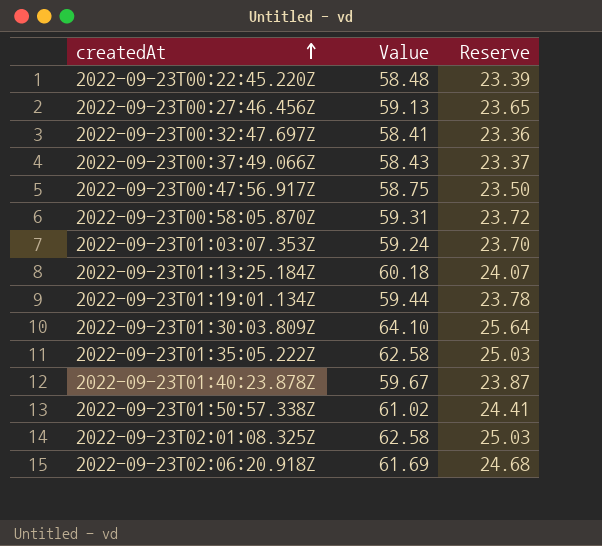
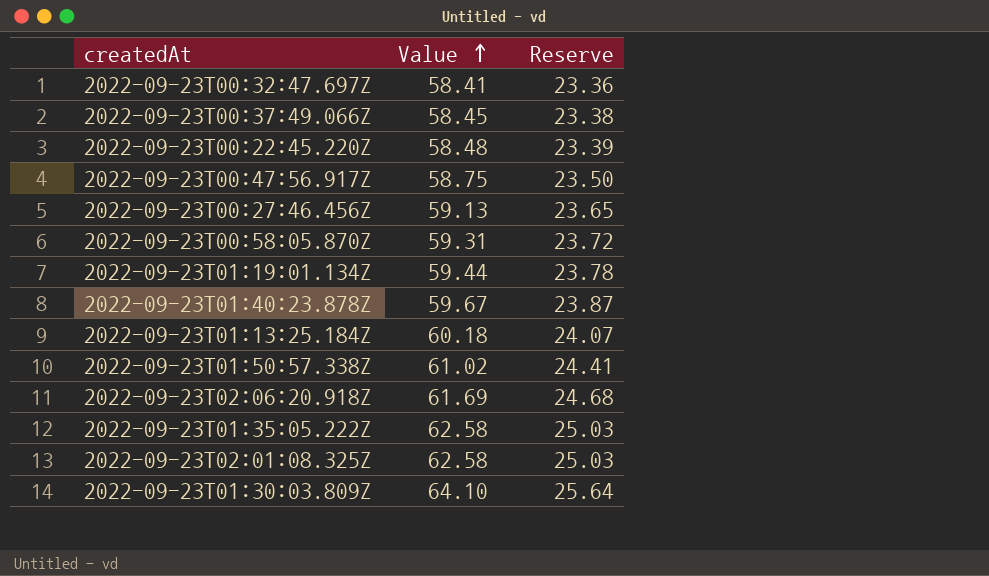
row order: createdAt ascending -> Value ascending
row 2022-09-23T01:03:07.353Z: 59.24 | 23.70 -> none
2022-09-23T00:37:49.066Z | Value: 58.43 -> 58.45
2022-09-23T00:37:49.066Z | Reserve: 23.37 -> 23.38

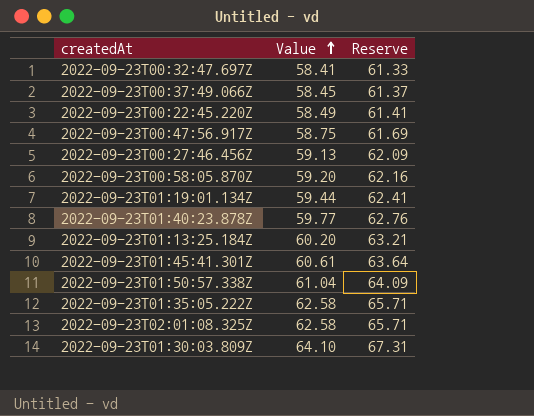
column Reserve | formula: [Value] * 0.4 -> [Value] * 1.05
row 2022-09-23T02:06:20.918Z: 61.69 | 24.68 -> none
2022-09-23T00:22:45.220Z | Value: 58.48 -> 58.49
2022-09-23T00:58:05.870Z | Value: 59.31 -> 59.20
2022-09-23T01:40:23.878Z | Value: 59.67 -> 59.77
2022-09-23T01:13:25.184Z | Value: 60.18 -> 60.20
row 2022-09-23T01:45:41.301Z: none -> 60.61 | 63.64
2022-09-23T01:50:57.338Z | Value: 61.02 -> 61.04

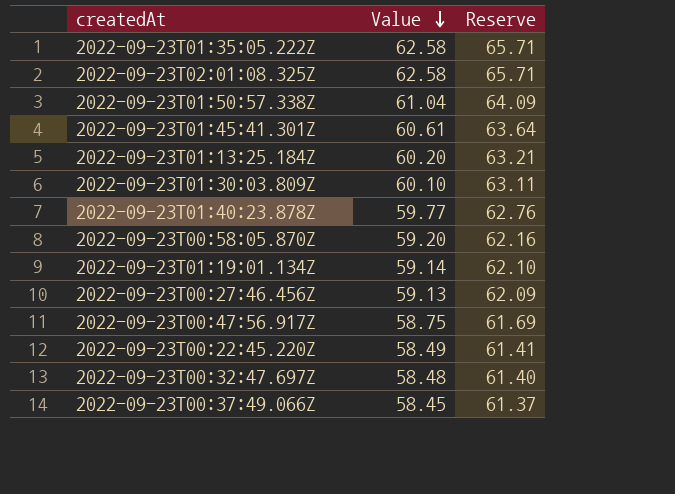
row order: Value ascending -> Value descending
2022-09-23T01:30:03.809Z | Value: 64.10 -> 60.10
2022-09-23T01:30:03.809Z | Reserve: 67.31 -> 63.11
2022-09-23T01:19:01.134Z | Value: 59.44 -> 59.14
2022-09-23T01:19:01.134Z | Reserve: 62.41 -> 62.10
2022-09-23T00:32:47.697Z | Value: 58.41 -> 58.48
2022-09-23T00:32:47.697Z | Reserve: 61.33 -> 61.40

